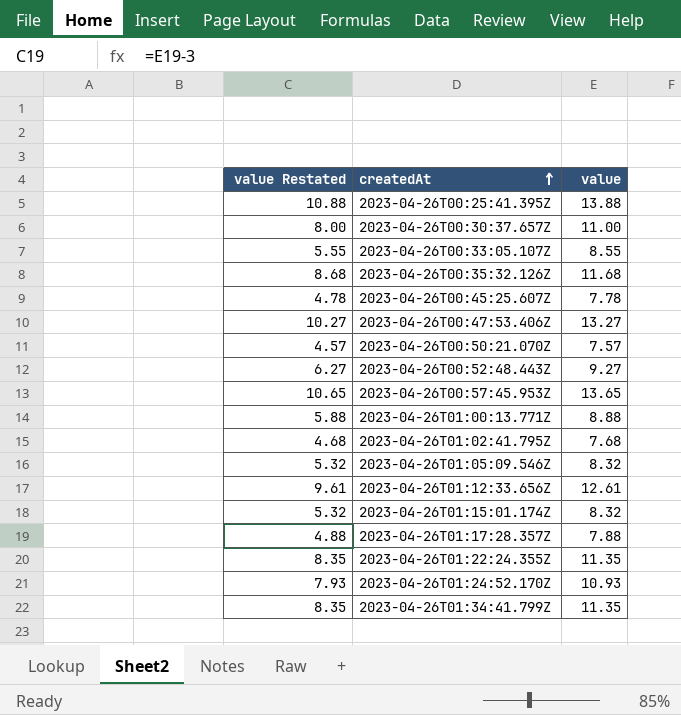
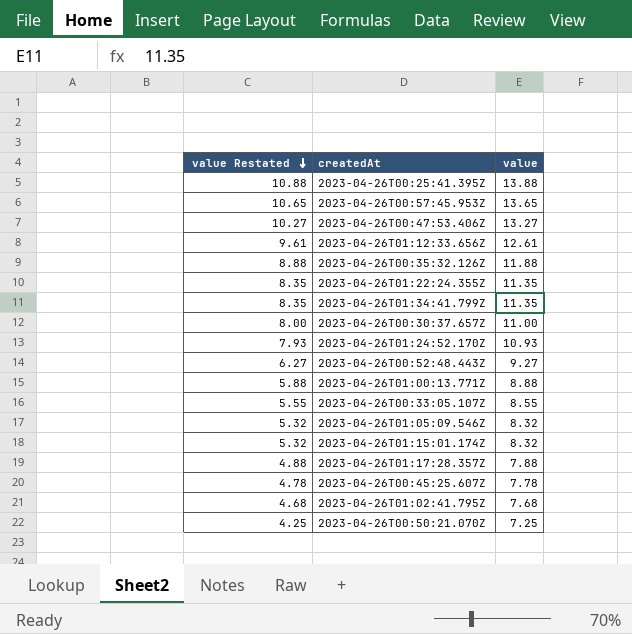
row order: createdAt ascending -> value Restated descending
2023-04-26T00:35:32.126Z | value Restated: 8.68 -> 8.88
2023-04-26T00:35:32.126Z | value: 11.68 -> 11.88
2023-04-26T00:50:21.070Z | value Restated: 4.57 -> 4.25
2023-04-26T00:50:21.070Z | value: 7.57 -> 7.25

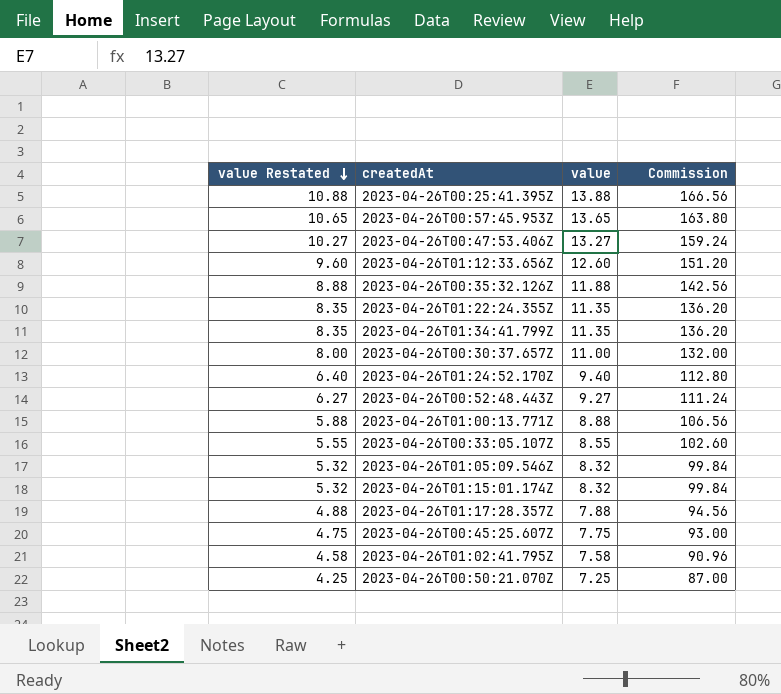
column Commission | formula: none -> [value] * 12
2023-04-26T01:12:33.656Z | value Restated: 9.61 -> 9.60
2023-04-26T01:12:33.656Z | value: 12.61 -> 12.60
2023-04-26T01:24:52.170Z | value Restated: 7.93 -> 6.40
2023-04-26T01:24:52.170Z | value: 10.93 -> 9.40
2023-04-26T00:45:25.607Z | value Restated: 4.78 -> 4.75
2023-04-26T00:45:25.607Z | value: 7.78 -> 7.75
2023-04-26T01:02:41.795Z | value Restated: 4.68 -> 4.58
2023-04-26T01:02:41.795Z | value: 7.68 -> 7.58

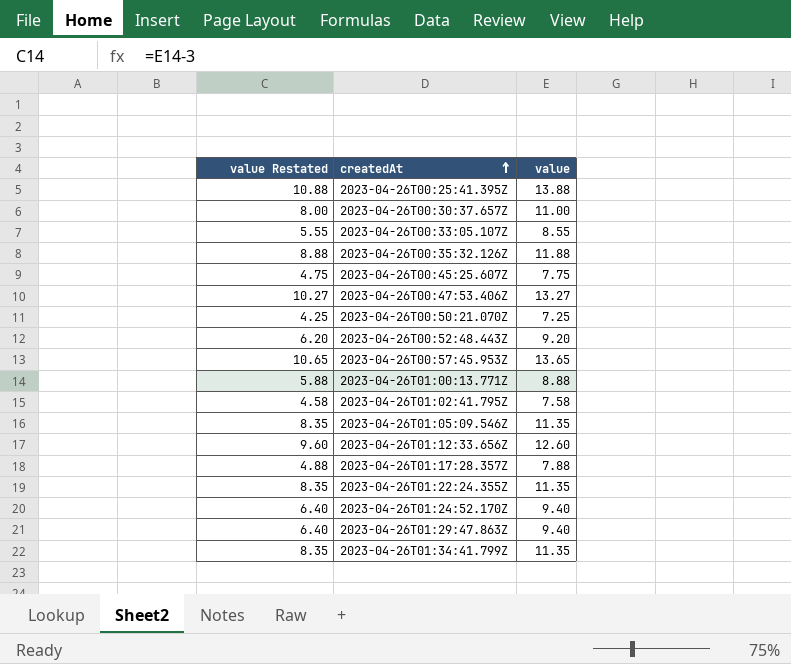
row order: value Restated descending -> createdAt ascending
column Commission | formula: [value] * 12 -> none
row 2023-04-26T01:15:01.174Z: 5.32 | 8.32 | 99.84 -> none
2023-04-26T00:52:48.443Z | value Restated: 6.27 -> 6.20
2023-04-26T00:52:48.443Z | value: 9.27 -> 9.20
2023-04-26T01:05:09.546Z | value Restated: 5.32 -> 8.35
2023-04-26T01:05:09.546Z | value: 8.32 -> 11.35
row 2023-04-26T01:29:47.863Z: none -> 6.40 | 9.40

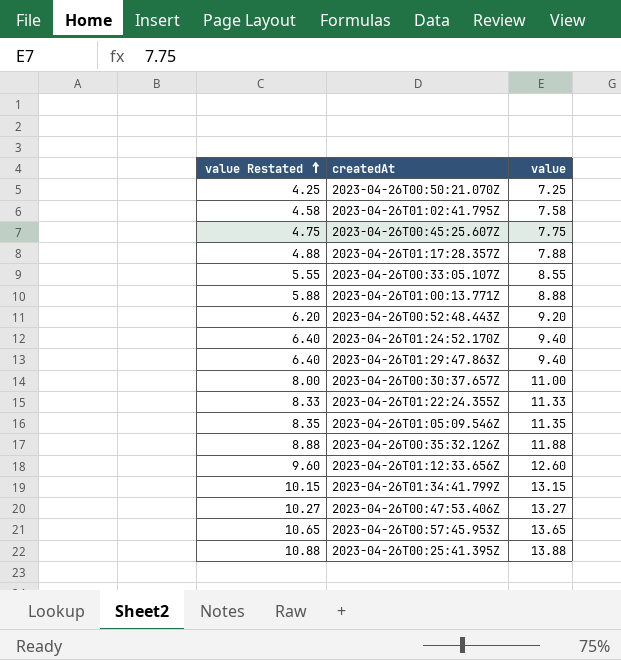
row order: createdAt ascending -> value Restated ascending
2023-04-26T01:22:24.355Z | value Restated: 8.35 -> 8.33
2023-04-26T01:22:24.355Z | value: 11.35 -> 11.33
2023-04-26T01:34:41.799Z | value Restated: 8.35 -> 10.15
2023-04-26T01:34:41.799Z | value: 11.35 -> 13.15

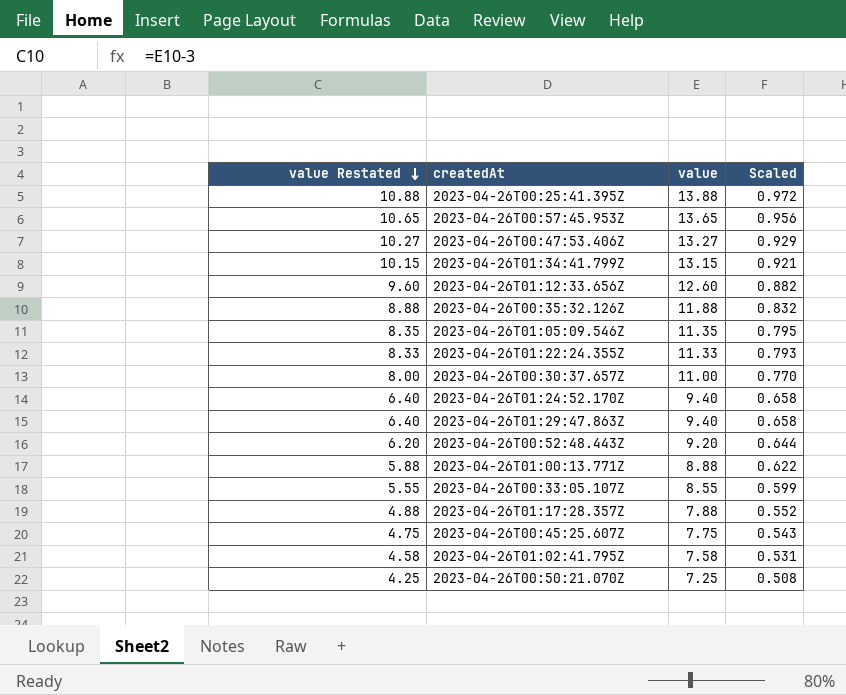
row order: value Restated ascending -> value Restated descending
column Scaled | formula: none -> [value] * 0.07

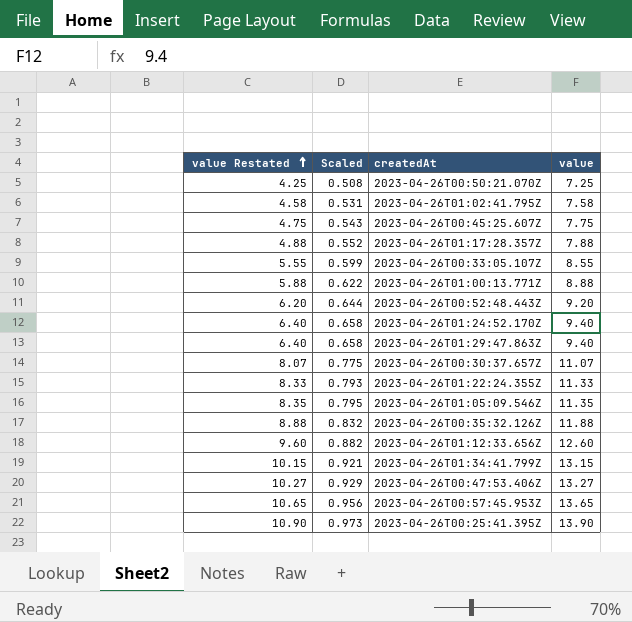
row order: value Restated descending -> value Restated ascending
column Scaled | position: 4 -> 2
2023-04-26T00:30:37.657Z | value Restated: 8.00 -> 8.07
2023-04-26T00:30:37.657Z | Scaled: 0.770 -> 0.775
2023-04-26T00:30:37.657Z | value: 11.00 -> 11.07
2023-04-26T00:25:41.395Z | value Restated: 10.88 -> 10.90
2023-04-26T00:25:41.395Z | Scaled: 0.972 -> 0.973
2023-04-26T00:25:41.395Z | value: 13.88 -> 13.90

